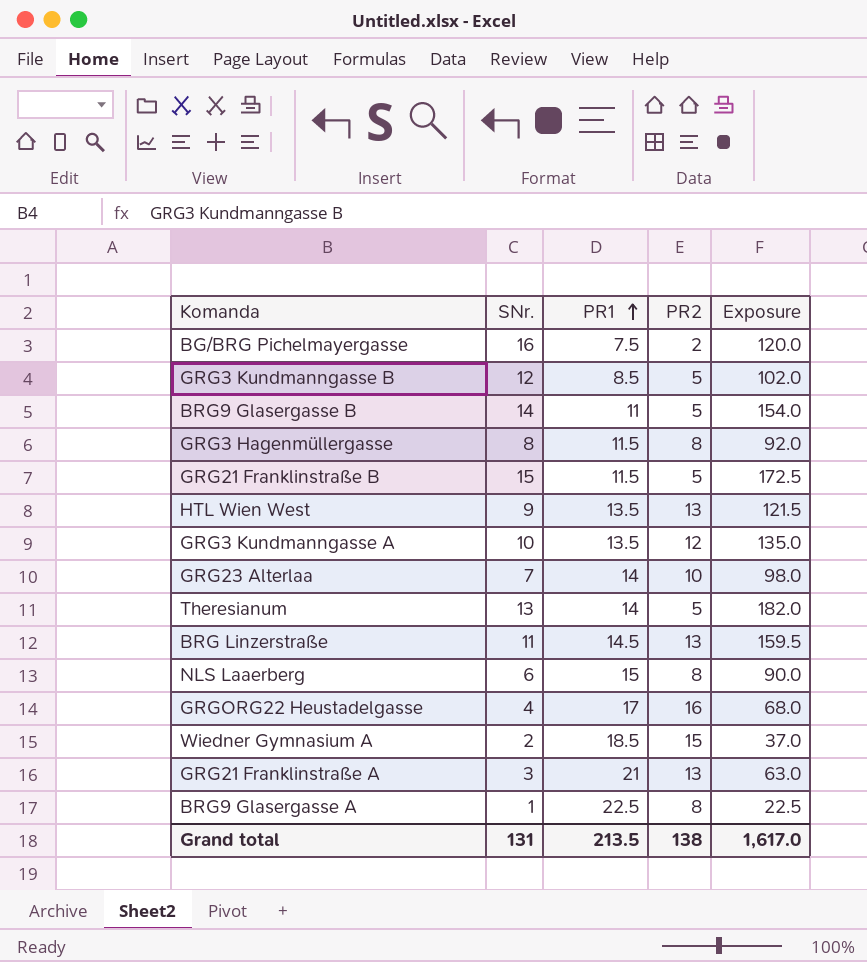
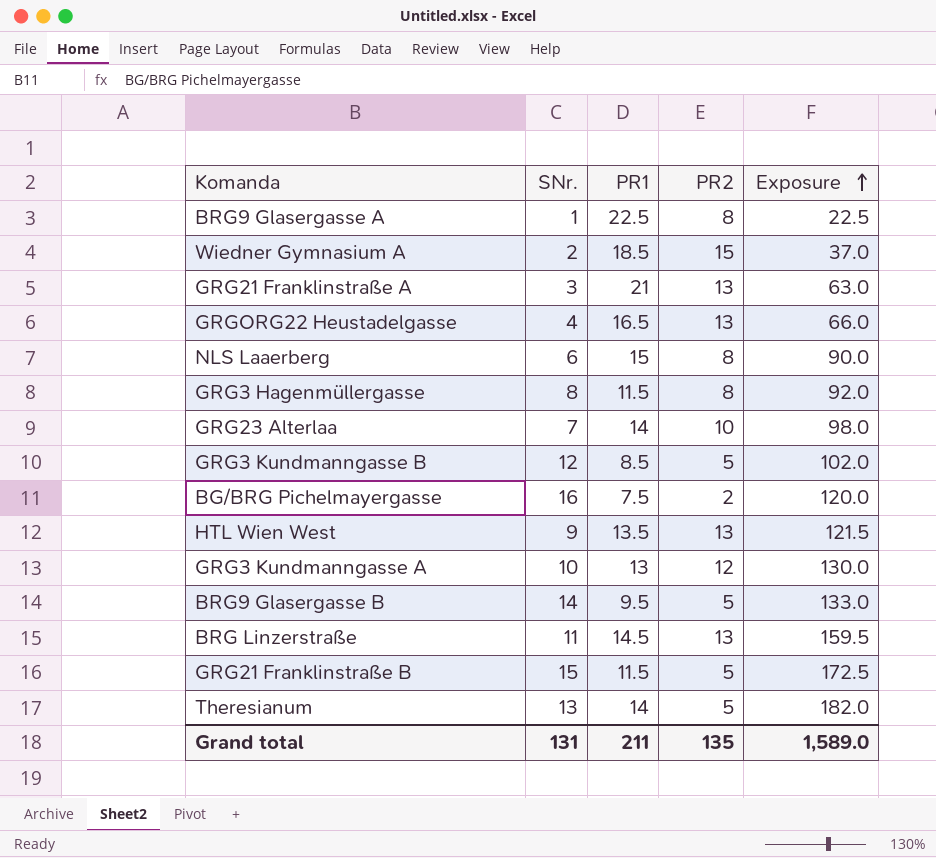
row order: PR1 ascending -> Exposure ascending
GRGORG22 Heustadelgasse | PR1: 17 -> 16.5
GRGORG22 Heustadelgasse | PR2: 16 -> 13
GRGORG22 Heustadelgasse | Exposure: 68.0 -> 66.0
GRG3 Kundmanngasse A | PR1: 13.5 -> 13
GRG3 Kundmanngasse A | Exposure: 135.0 -> 130.0
BRG9 Glasergasse B | PR1: 11 -> 9.5
BRG9 Glasergasse B | Exposure: 154.0 -> 133.0
Grand total | PR1: 213.5 -> 211
Grand total | PR2: 138 -> 135
Grand total | Exposure: 1,617.0 -> 1,589.0

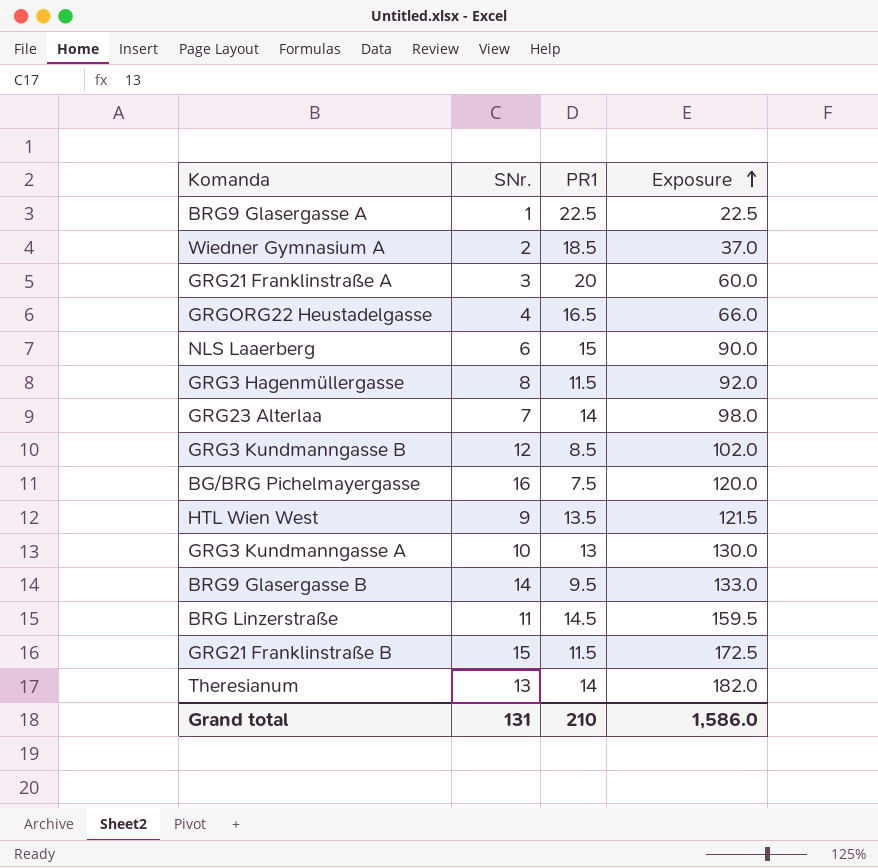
column PR2 | position: 4 -> none
GRG21 Franklinstraße A | PR1: 21 -> 20
GRG21 Franklinstraße A | Exposure: 63.0 -> 60.0
Grand total | PR1: 211 -> 210
Grand total | Exposure: 1,589.0 -> 1,586.0

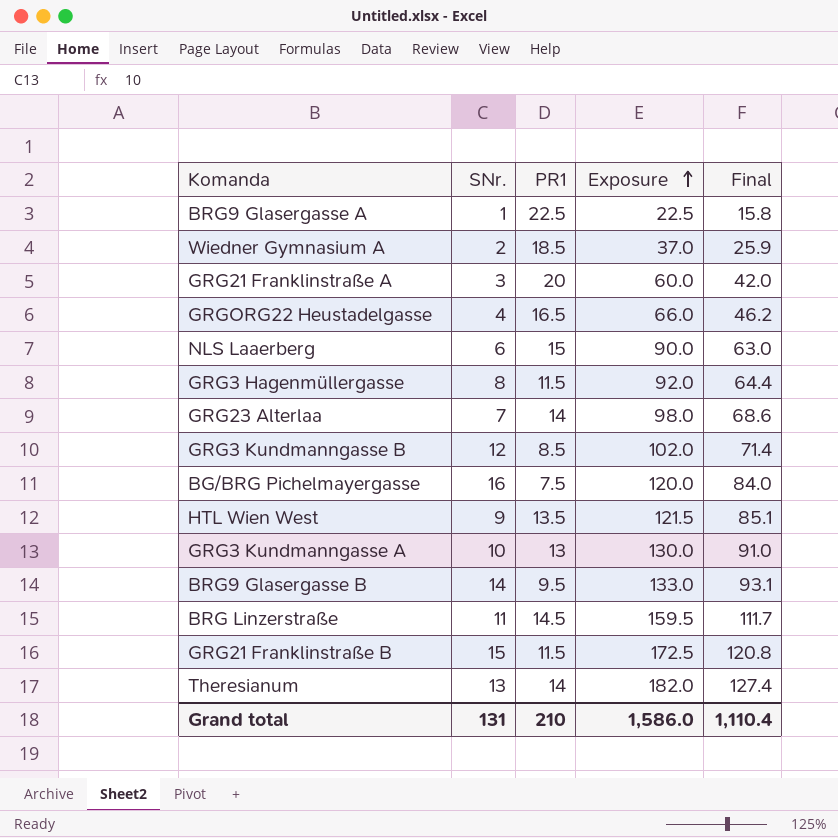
column Final | formula: none -> [Exposure] * 0.7

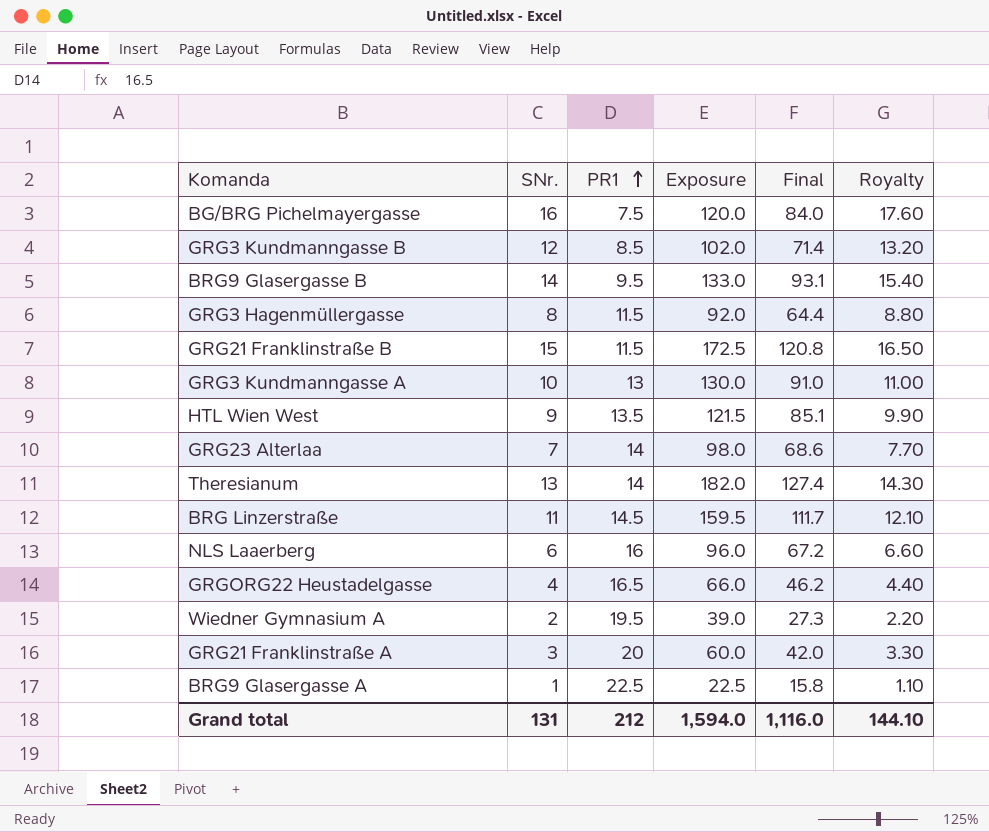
row order: Exposure ascending -> PR1 ascending
column Royalty | formula: none -> [SNr.] * 1.1
NLS Laaerberg | PR1: 15 -> 16
NLS Laaerberg | Exposure: 90.0 -> 96.0
NLS Laaerberg | Final: 63.0 -> 67.2
Wiedner Gymnasium A | PR1: 18.5 -> 19.5
Wiedner Gymnasium A | Exposure: 37.0 -> 39.0
Wiedner Gymnasium A | Final: 25.9 -> 27.3
Grand total | PR1: 210 -> 212
Grand total | Exposure: 1,586.0 -> 1,594.0
Grand total | Final: 1,110.4 -> 1,116.0

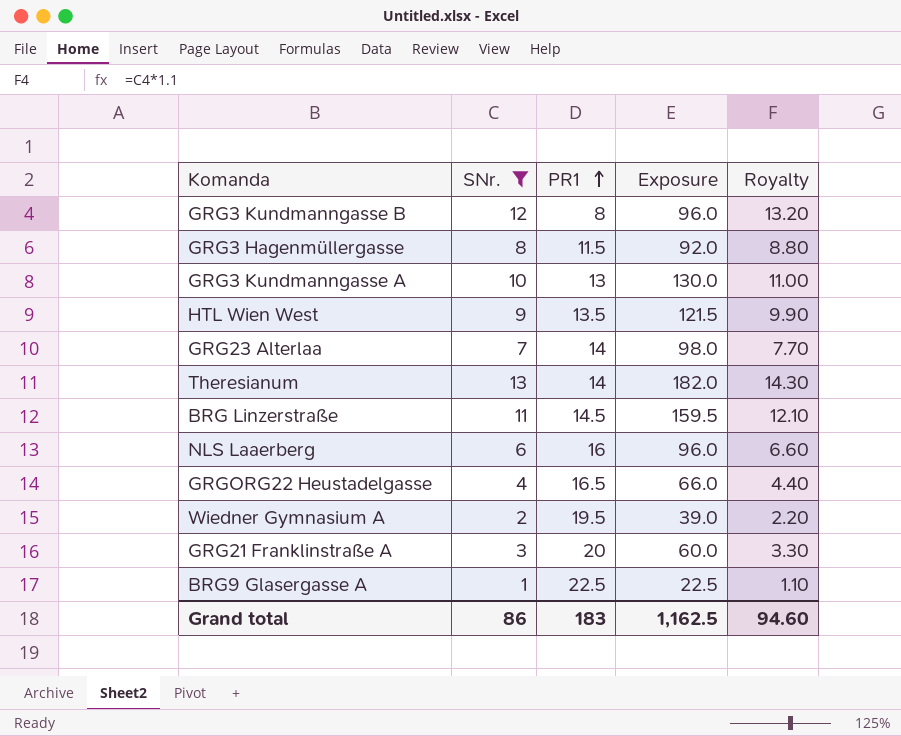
filter: none -> SNr. <= 13
column Final | formula: [Exposure] * 0.7 -> none
GRG3 Kundmanngasse B | PR1: 8.5 -> 8
GRG3 Kundmanngasse B | Exposure: 102.0 -> 96.0
Grand total | SNr.: 131 -> 86
Grand total | PR1: 212 -> 183
Grand total | Exposure: 1,594.0 -> 1,162.5
Grand total | Royalty: 144.10 -> 94.60

